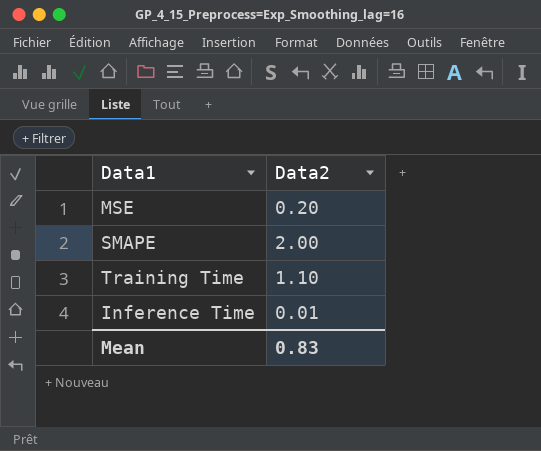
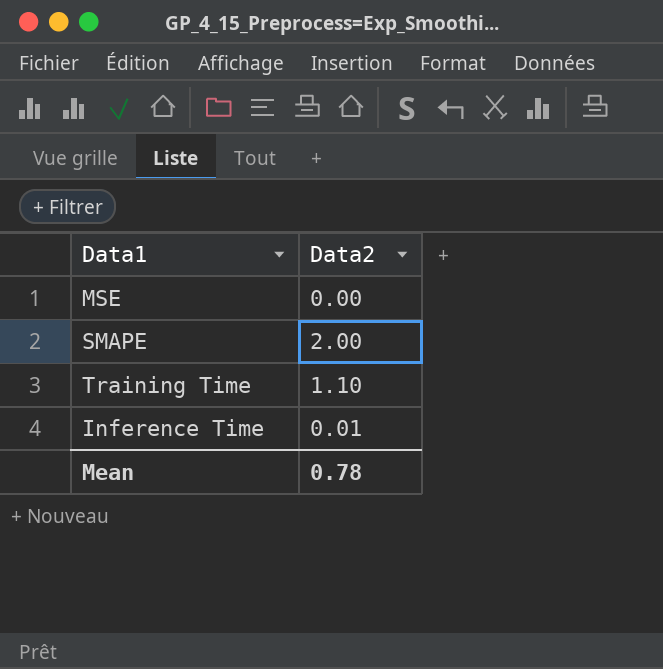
MSE | Data2: 0.20 -> 0.00
Mean | Data2: 0.83 -> 0.78

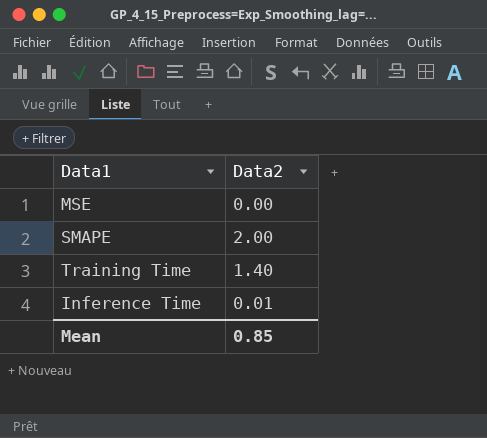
Training Time | Data2: 1.10 -> 1.40
Mean | Data2: 0.78 -> 0.85

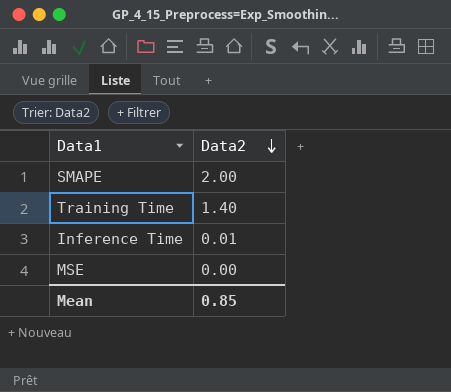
row order: none -> Data2 descending

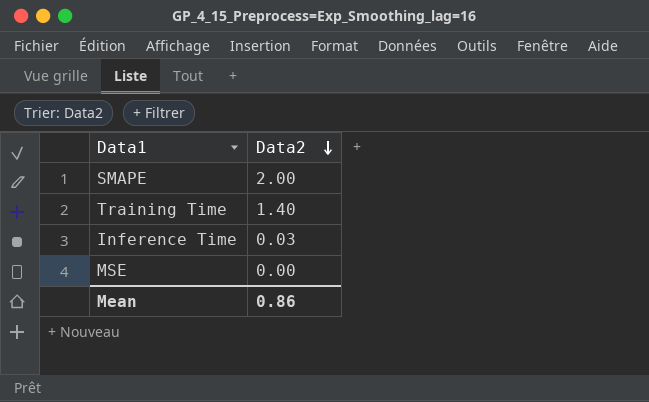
Inference Time | Data2: 0.01 -> 0.03
Mean | Data2: 0.85 -> 0.86

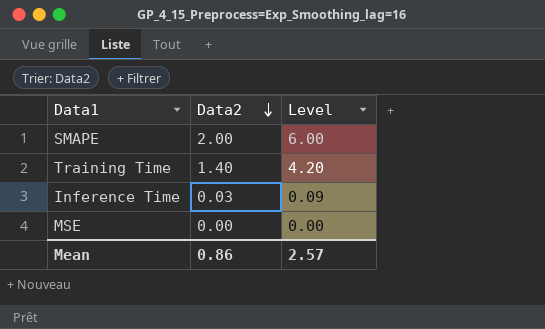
column Level | formula: none -> [Data2] * 3

